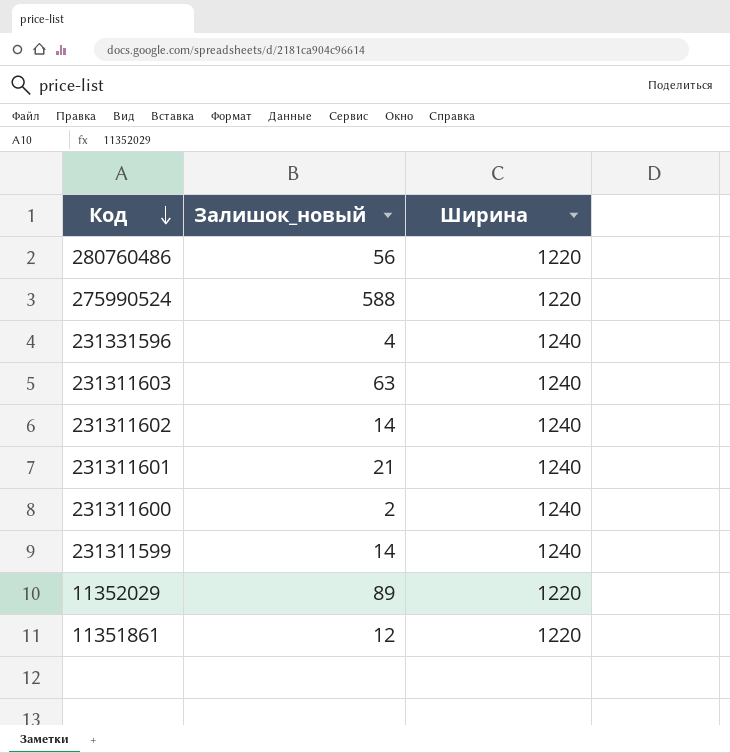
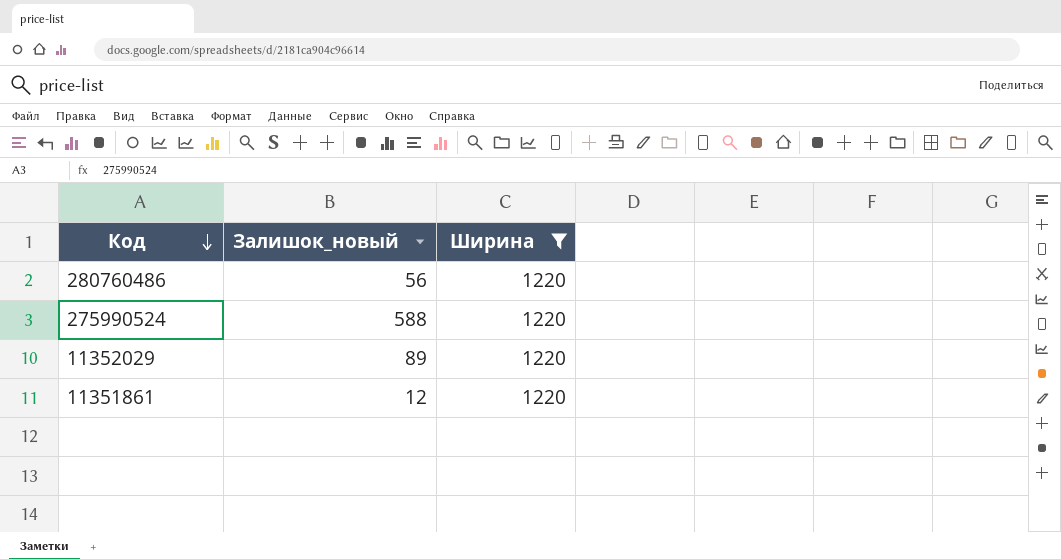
filter: none -> Ширина = 1220

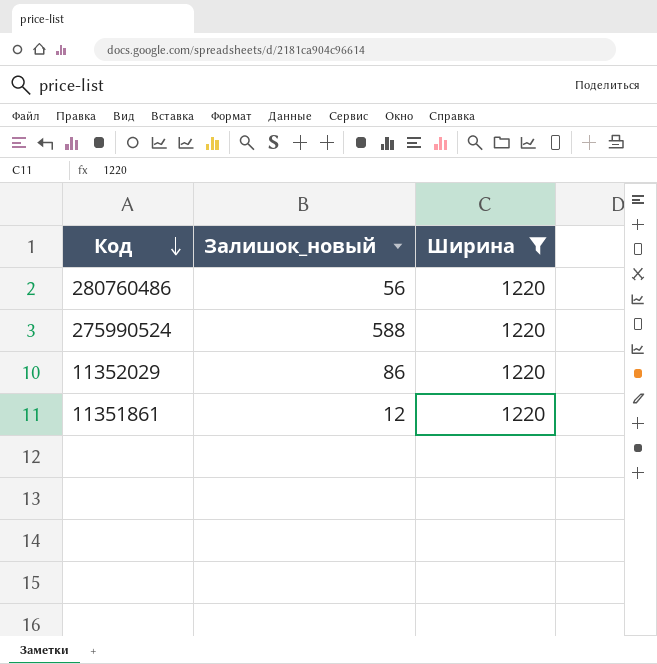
11352029 | Залишок_новый: 89 -> 86

